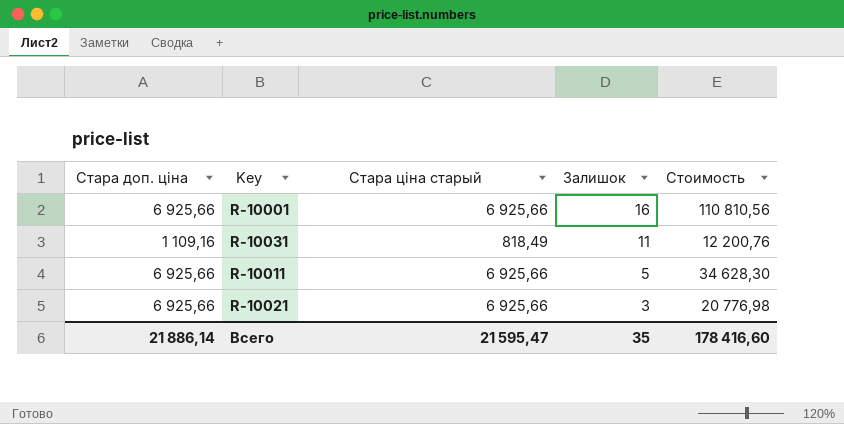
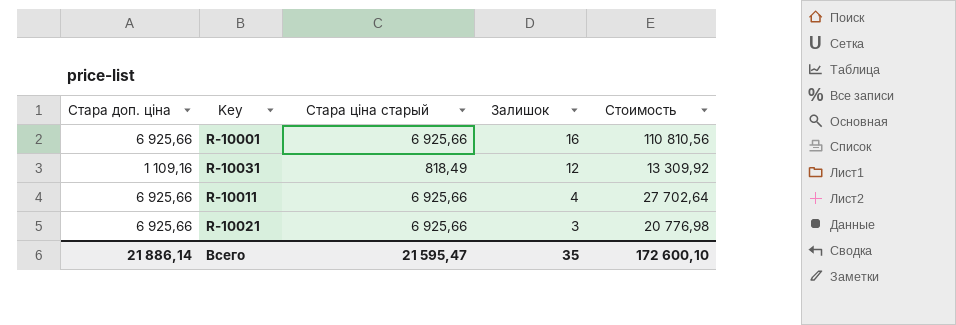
R-10031 | Залишок: 11 -> 12
R-10031 | Стоимость: 12 200,76 -> 13 309,92
R-10011 | Залишок: 5 -> 4
R-10011 | Стоимость: 34 628,30 -> 27 702,64
Всего | Стоимость: 178 416,60 -> 172 600,10

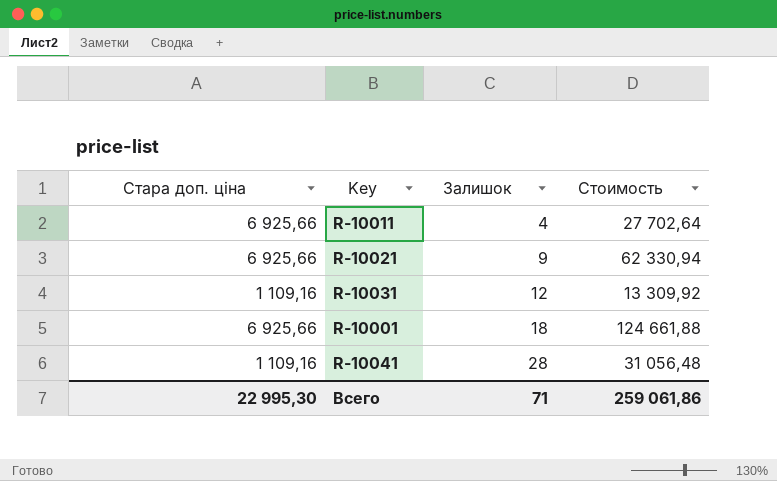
row order: Залишок descending -> Залишок ascending
column Стара ціна старый | position: 3 -> none
R-10021 | Залишок: 3 -> 9
R-10021 | Стоимость: 20 776,98 -> 62 330,94
R-10001 | Залишок: 16 -> 18
R-10001 | Стоимость: 110 810,56 -> 124 661,88
row R-10041: none -> 1 109,16 | 28 | 31 056,48
Всего | Стара доп. ціна: 21 886,14 -> 22 995,30
Всего | Залишок: 35 -> 71
Всего | Стоимость: 172 600,10 -> 259 061,86

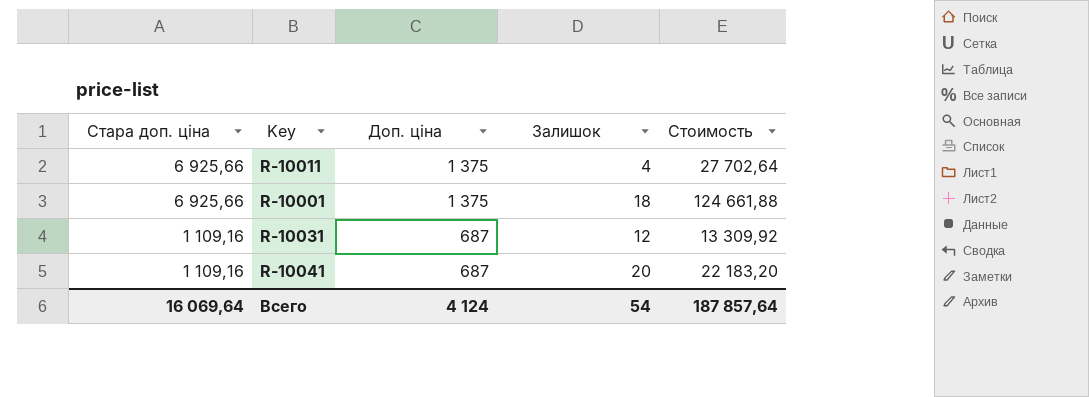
row order: Залишок ascending -> Стара доп. ціна descending
column Доп. ціна | position: none -> 3
row R-10021: 6 925,66 | 9 | 62 330,94 -> none
R-10041 | Залишок: 28 -> 20
R-10041 | Стоимость: 31 056,48 -> 22 183,20
Всего | Стара доп. ціна: 22 995,30 -> 16 069,64
Всего | Залишок: 71 -> 54
Всего | Стоимость: 259 061,86 -> 187 857,64

